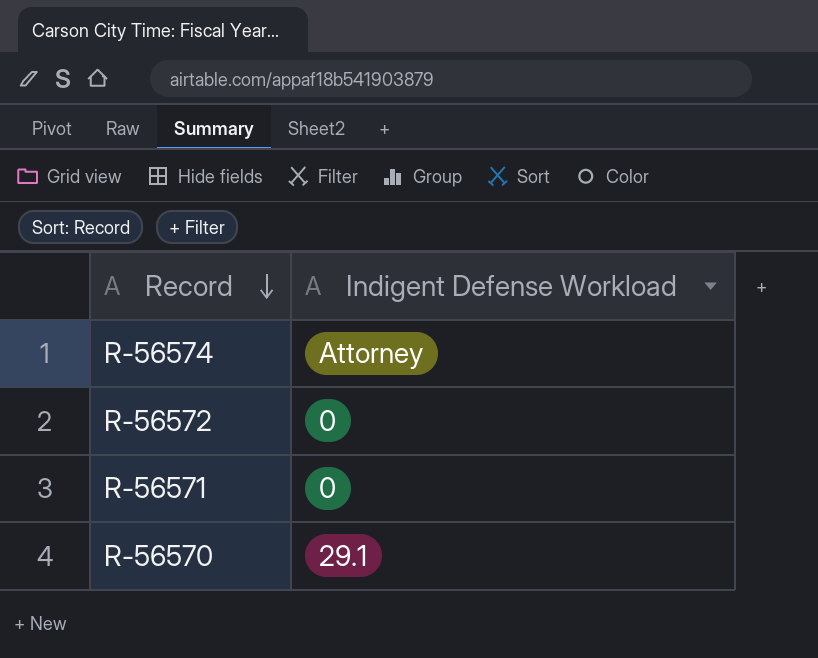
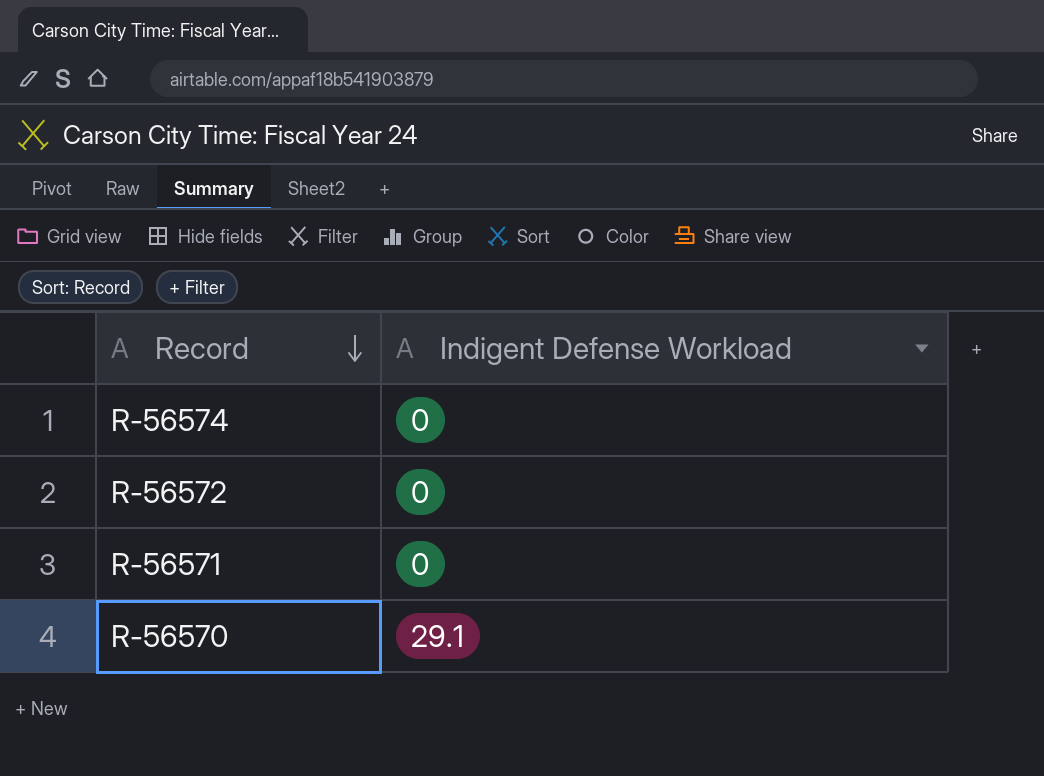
R-56574 | Indigent Defense Workload: Attorney -> 0

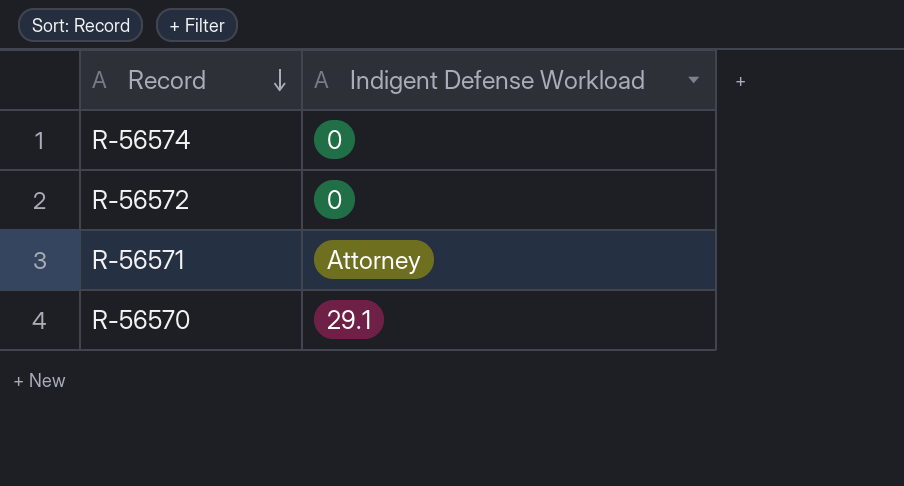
R-56571 | Indigent Defense Workload: 0 -> Attorney

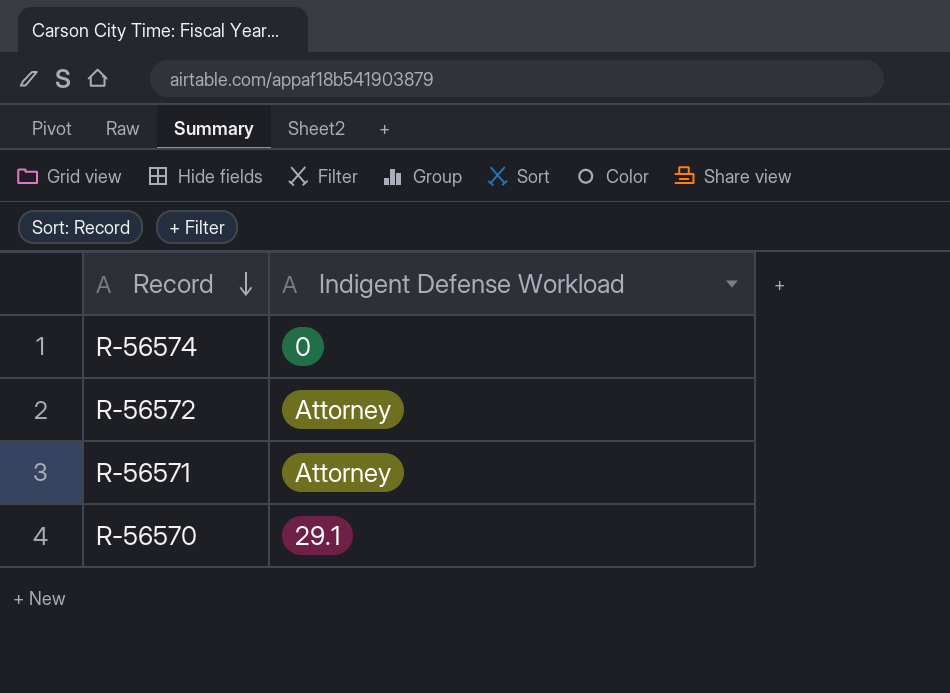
R-56572 | Indigent Defense Workload: 0 -> Attorney

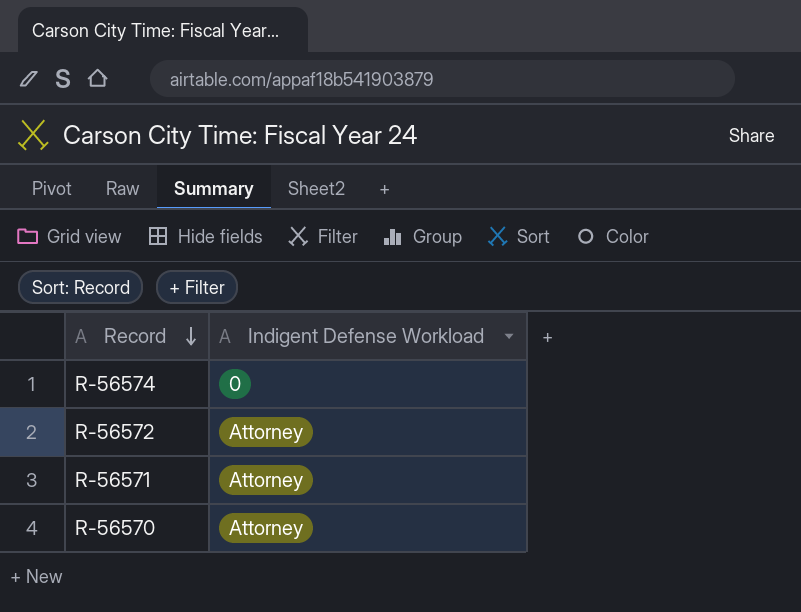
R-56570 | Indigent Defense Workload: 29.1 -> Attorney

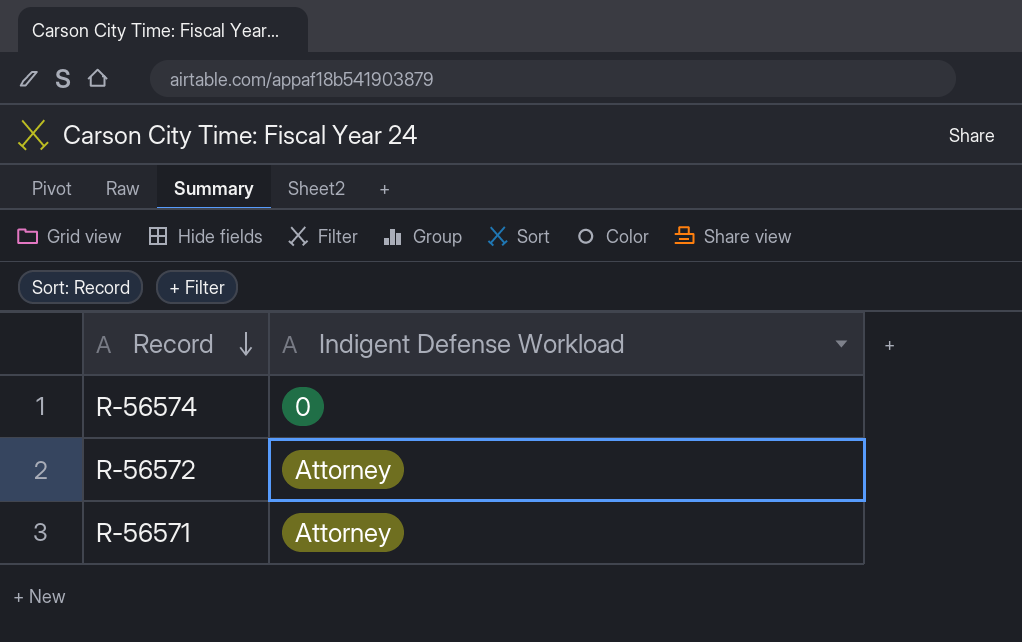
row R-56570: Attorney -> none

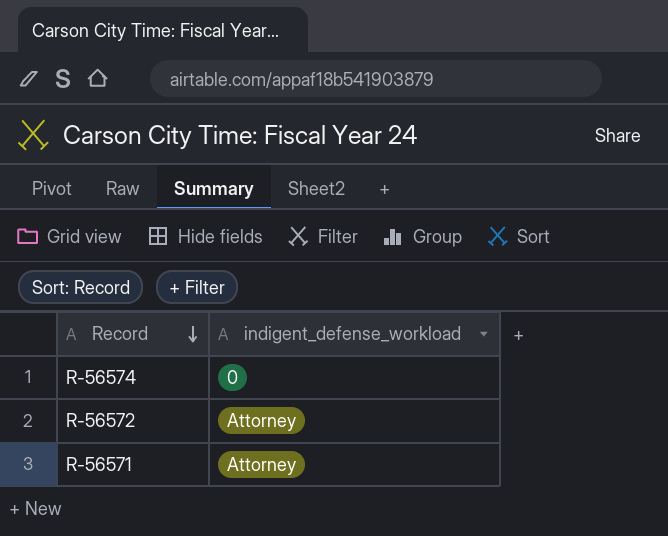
column name: Indigent Defense Workload -> indigent_defense_workload

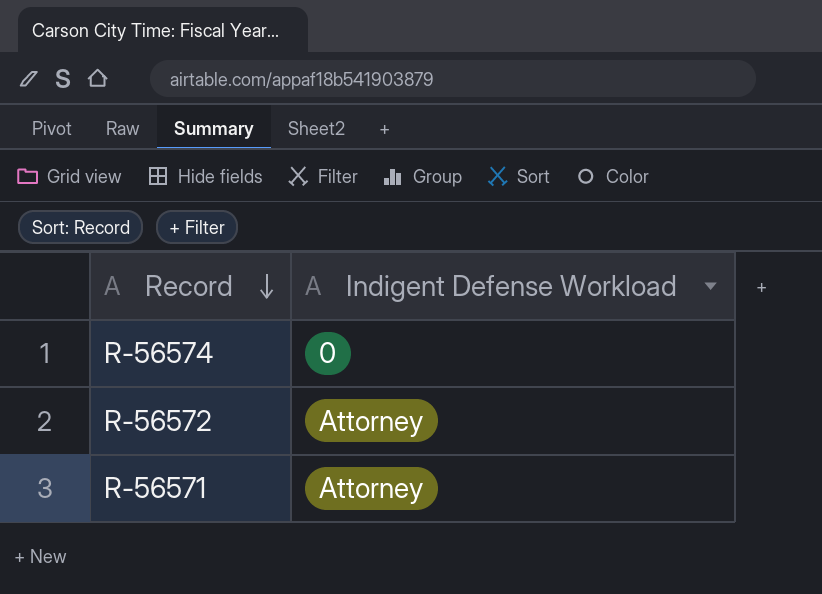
column name: indigent_defense_workload -> Indigent Defense Workload

